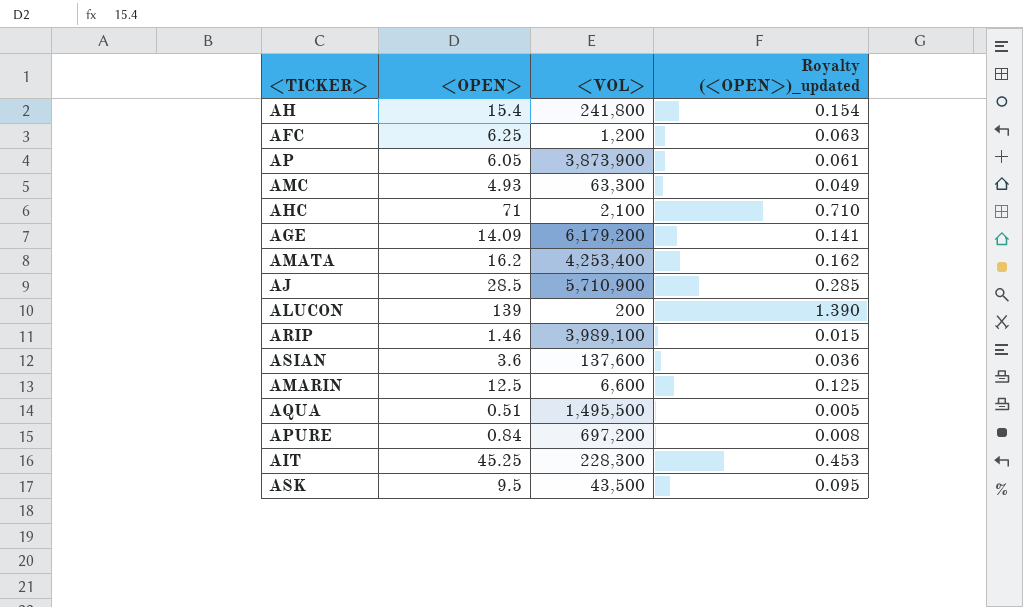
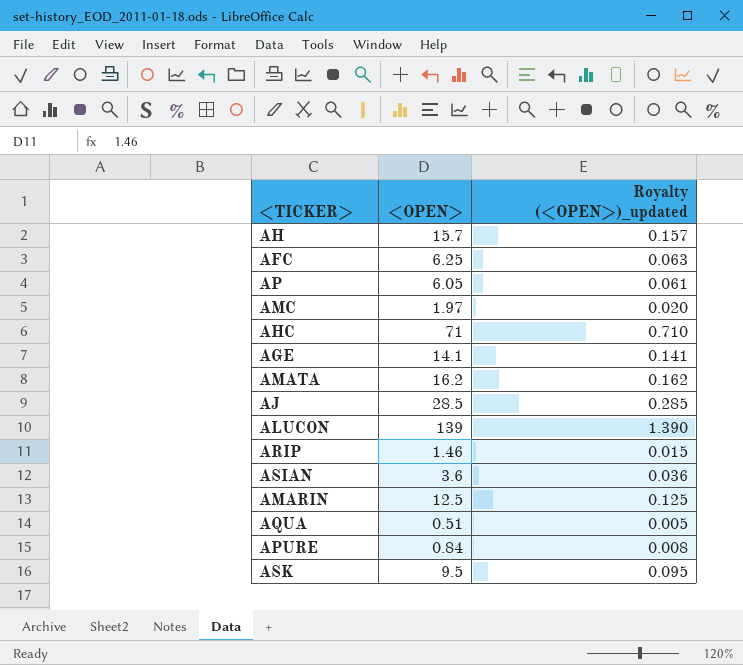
column <VOL> | position: 3 -> none
row AIT: 45.25 | 228,300 | 0.453 -> none
AH | <OPEN>: 15.4 -> 15.7
AH | Royalty (<OPEN>)_updated: 0.154 -> 0.157
AMC | <OPEN>: 4.93 -> 1.97
AMC | Royalty (<OPEN>)_updated: 0.049 -> 0.020
AGE | <OPEN>: 14.09 -> 14.1

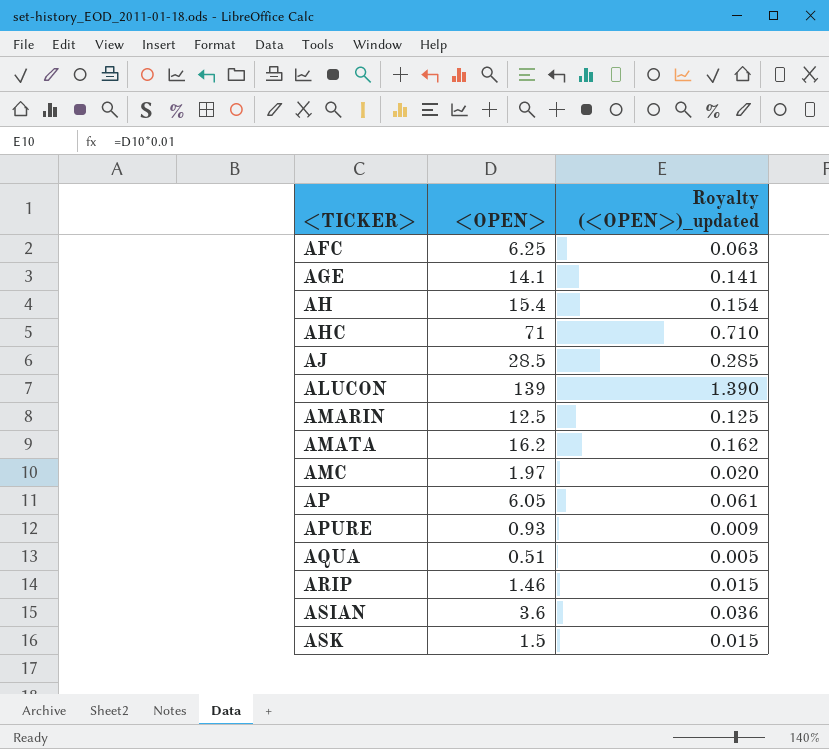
row order: none -> <TICKER> ascending
AH | <OPEN>: 15.7 -> 15.4
AH | Royalty (<OPEN>)_updated: 0.157 -> 0.154
APURE | <OPEN>: 0.84 -> 0.93
APURE | Royalty (<OPEN>)_updated: 0.008 -> 0.009
ASK | <OPEN>: 9.5 -> 1.5
ASK | Royalty (<OPEN>)_updated: 0.095 -> 0.015

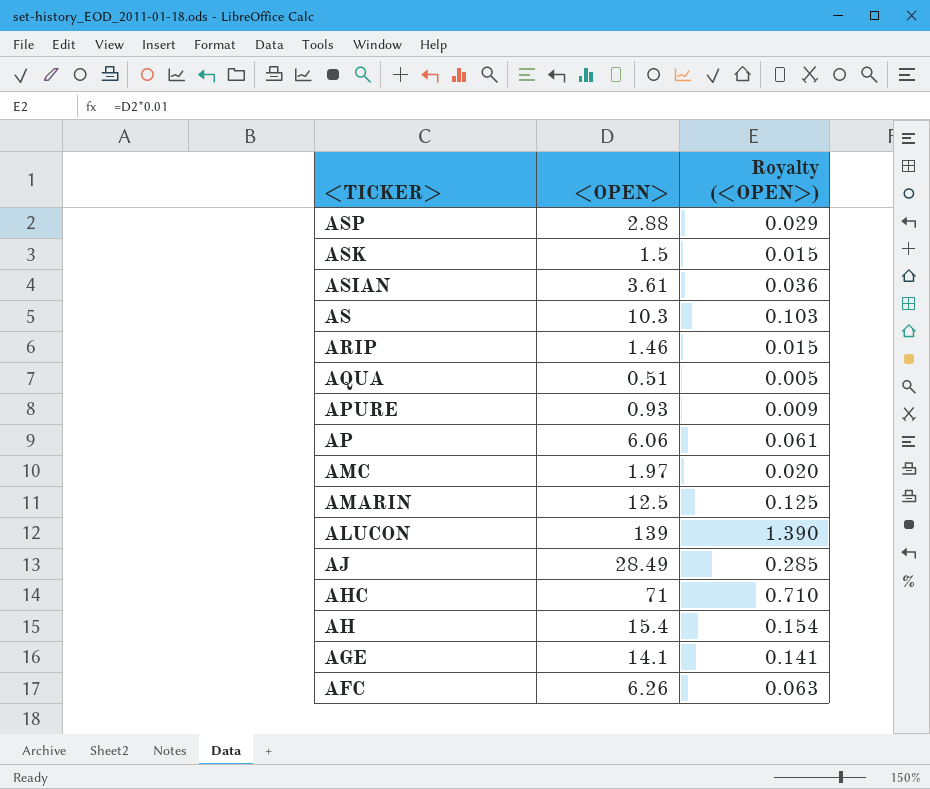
row order: <TICKER> ascending -> <TICKER> descending
column name: Royalty (<OPEN>)_updated -> Royalty (<OPEN>)
row AMATA: 16.2 | 0.162 -> none
row ASP: none -> 2.88 | 0.029
ASIAN | <OPEN>: 3.6 -> 3.61
row AS: none -> 10.3 | 0.103
AP | <OPEN>: 6.05 -> 6.06
AJ | <OPEN>: 28.5 -> 28.49
AFC | <OPEN>: 6.25 -> 6.26

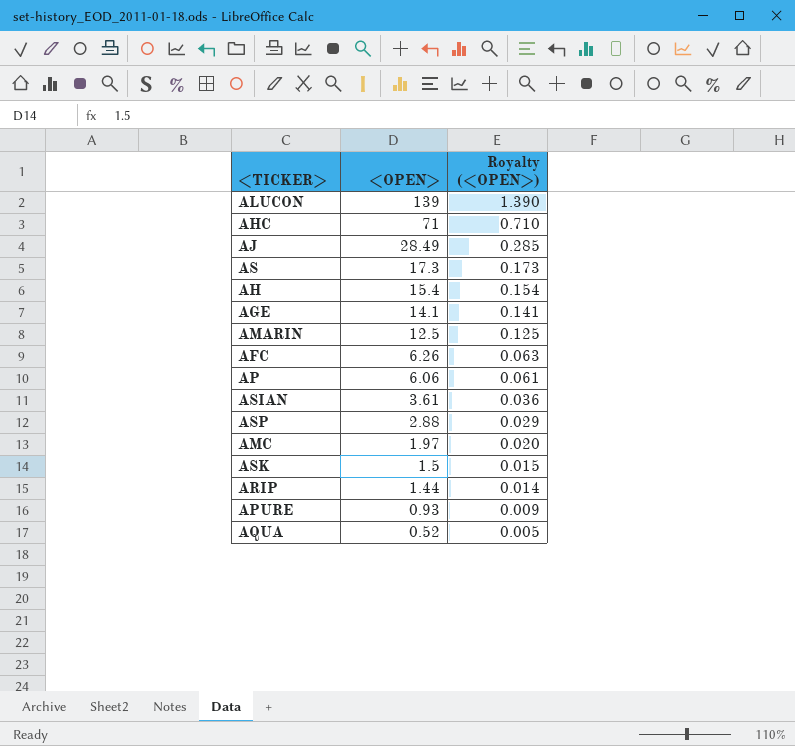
row order: <TICKER> descending -> <OPEN> descending
AS | <OPEN>: 10.3 -> 17.3
AS | Royalty (<OPEN>): 0.103 -> 0.173
ARIP | <OPEN>: 1.46 -> 1.44
ARIP | Royalty (<OPEN>): 0.015 -> 0.014
AQUA | <OPEN>: 0.51 -> 0.52

